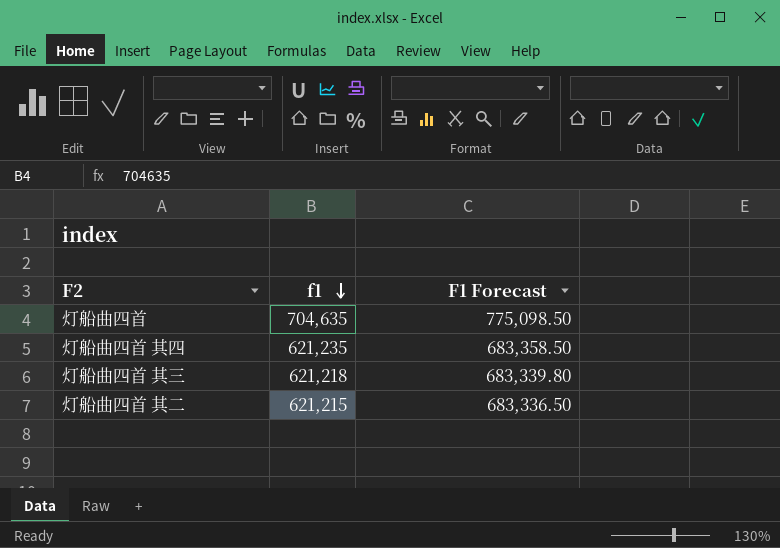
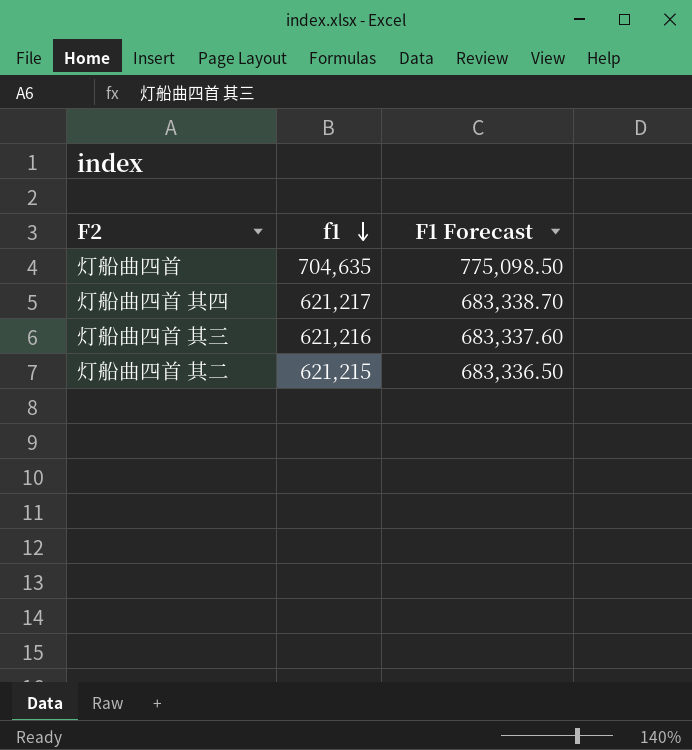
灯船曲四首 其四 | f1: 621,235 -> 621,217
灯船曲四首 其四 | F1 Forecast: 683,358.50 -> 683,338.70
灯船曲四首 其三 | f1: 621,218 -> 621,216
灯船曲四首 其三 | F1 Forecast: 683,339.80 -> 683,337.60

